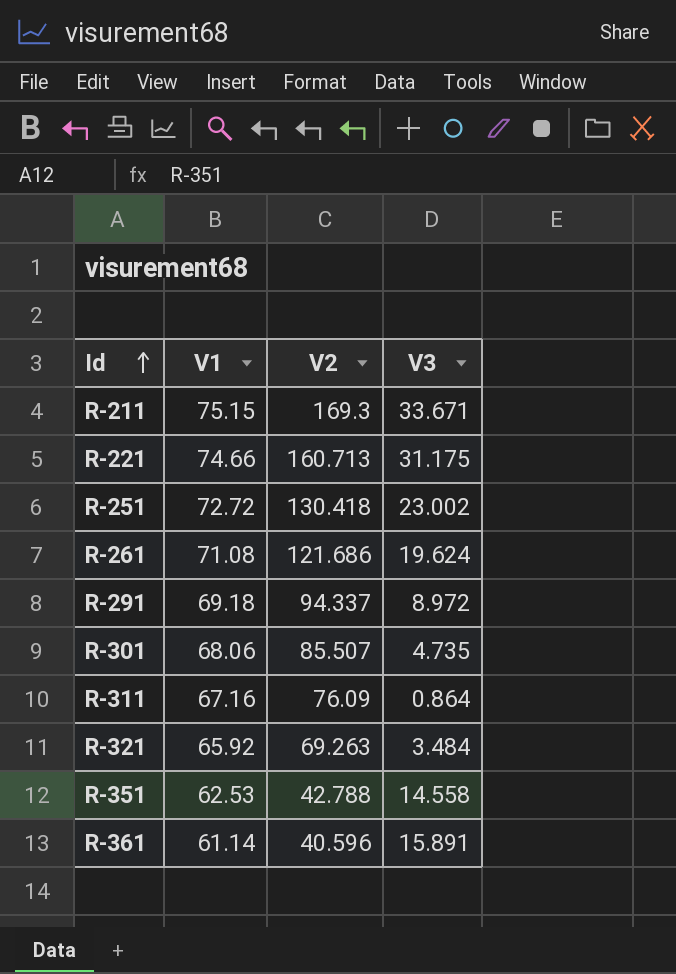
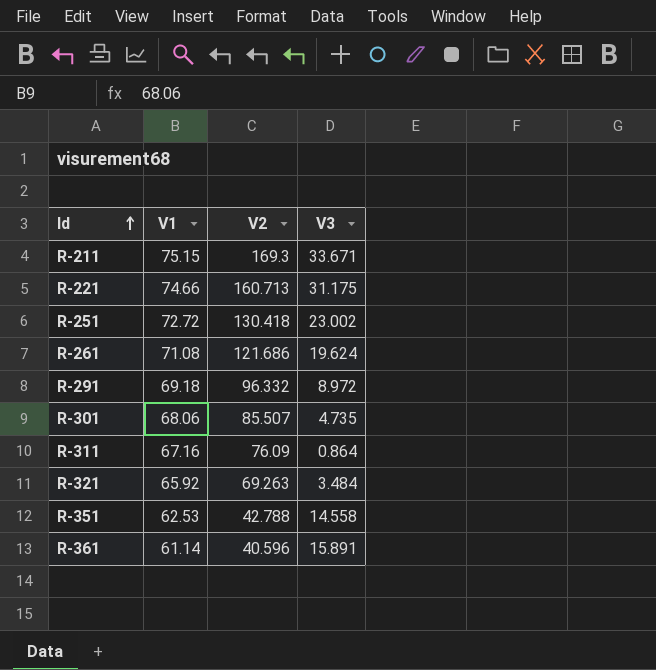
R-291 | V2: 94.337 -> 96.332

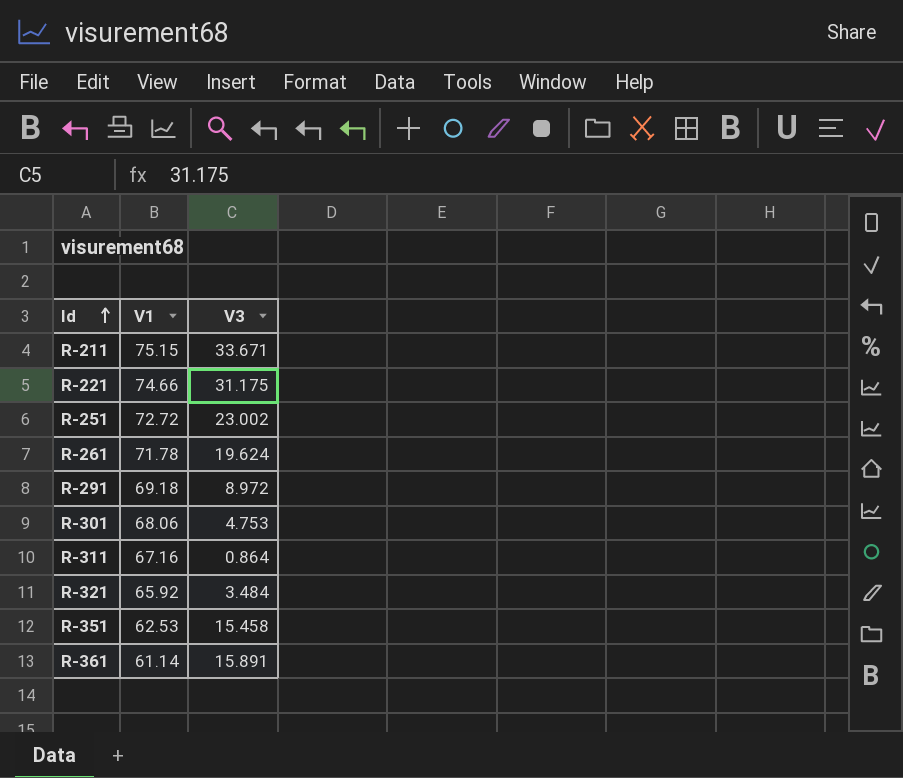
column V2 | position: 3 -> none
R-261 | V1: 71.08 -> 71.78
R-301 | V3: 4.735 -> 4.753
R-351 | V3: 14.558 -> 15.458

